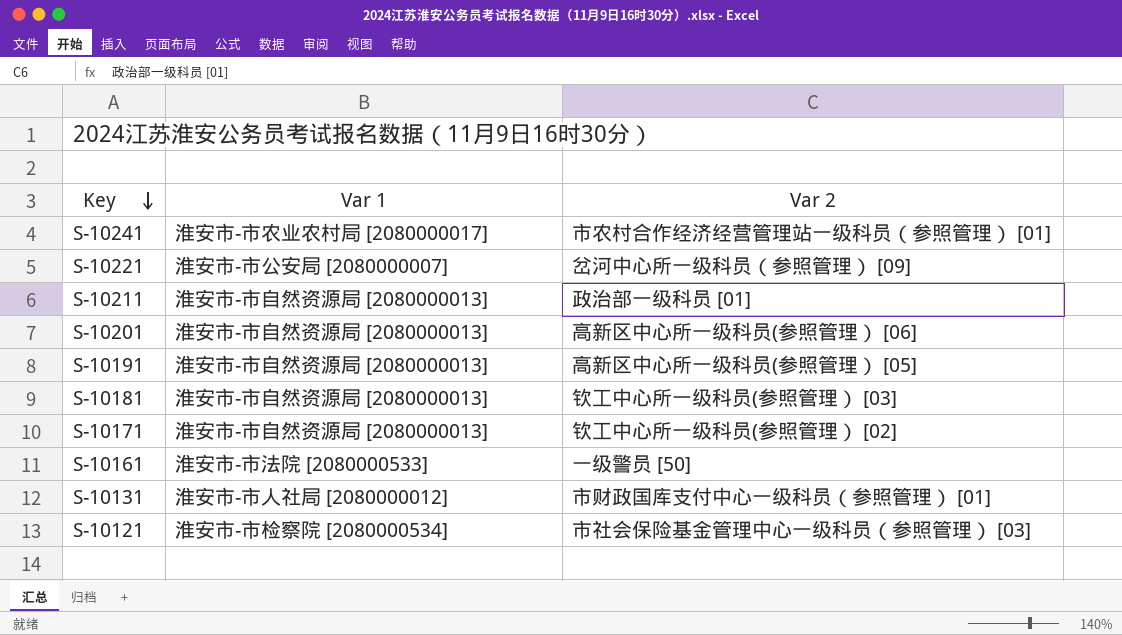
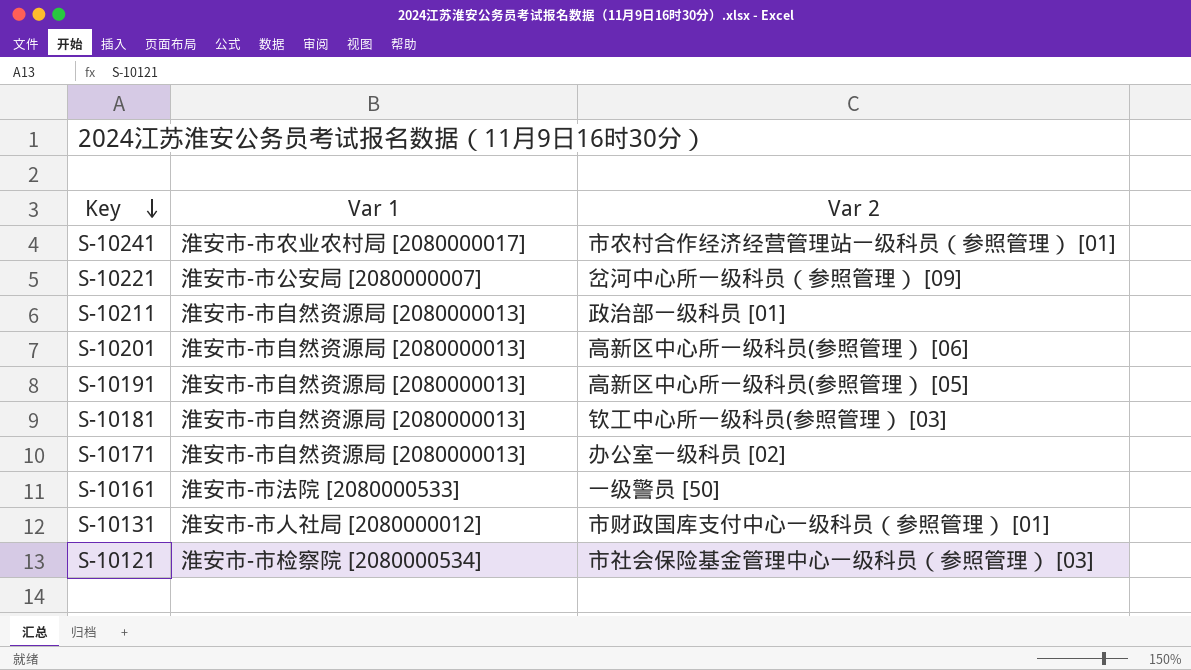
S-10171 | Var 2: 钦工中心所一级科员(参照管理） [02] -> 办公室一级科员 [02]

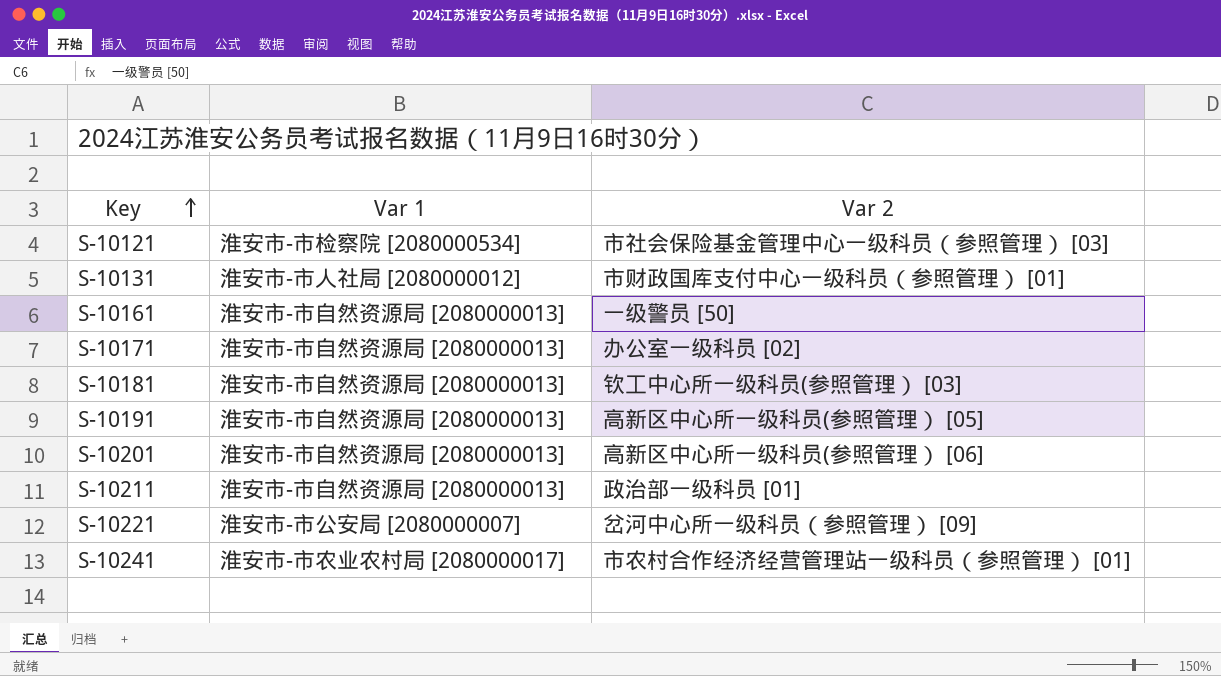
row order: Key descending -> Key ascending
S-10161 | Var 1: 淮安市-市法院 [2080000533] -> 淮安市-市自然资源局 [2080000013]

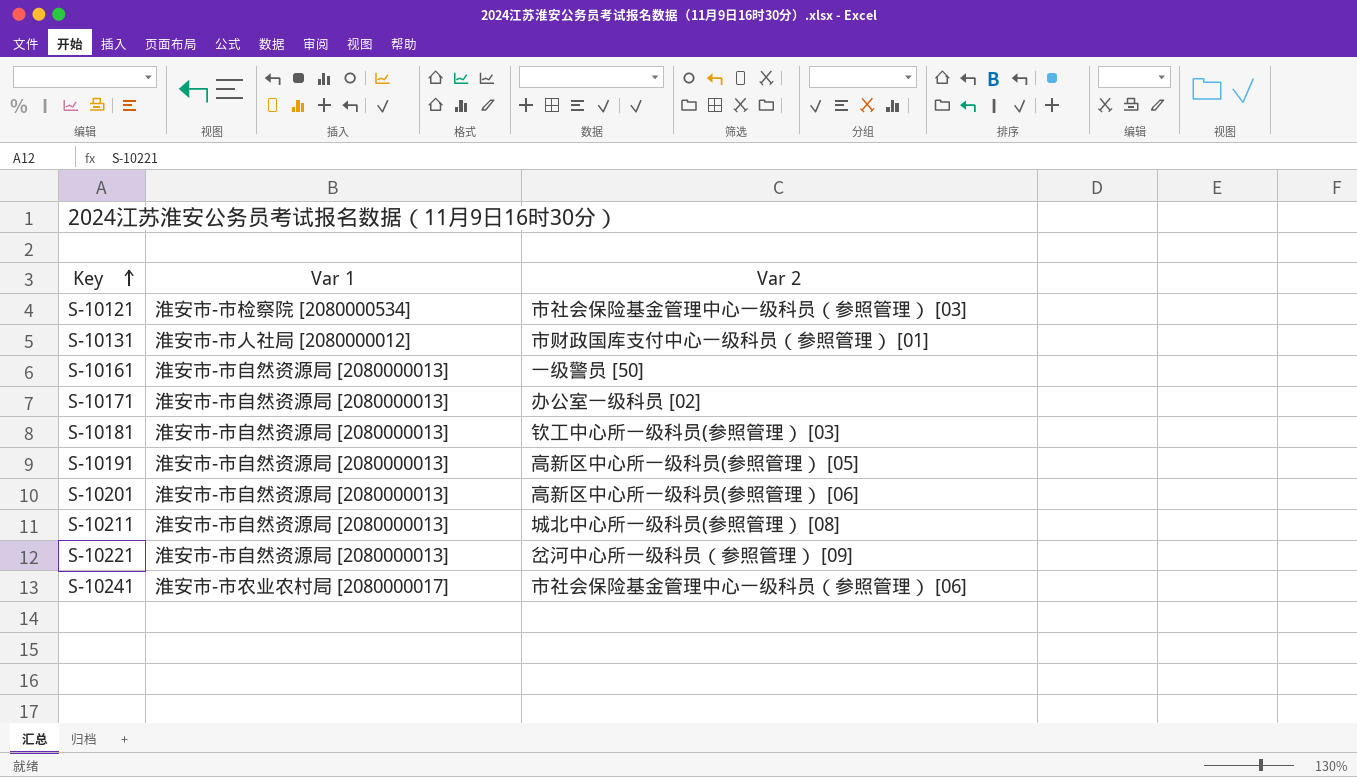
S-10211 | Var 2: 政治部一级科员 [01] -> 城北中心所一级科员(参照管理） [08]
S-10221 | Var 1: 淮安市-市公安局 [2080000007] -> 淮安市-市自然资源局 [2080000013]
S-10241 | Var 2: 市农村合作经济经营管理站一级科员（参照管理） [01] -> 市社会保险基金管理中心一级科员（参照管理） [06]

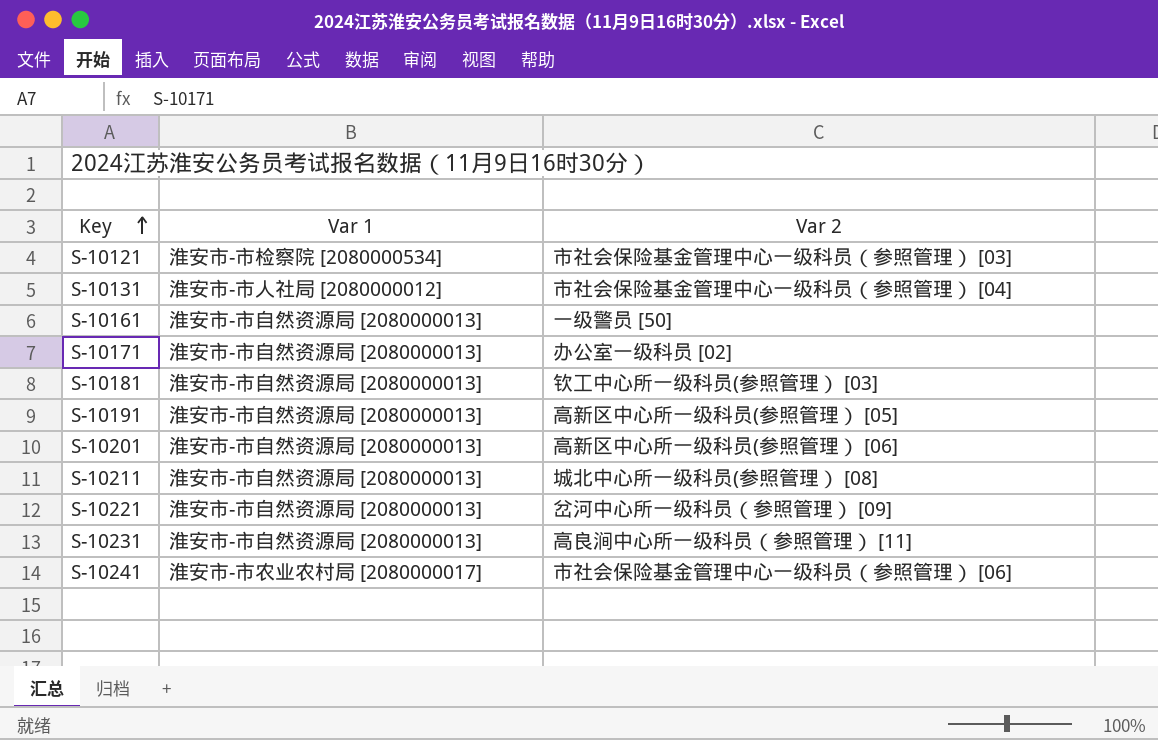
S-10131 | Var 2: 市财政国库支付中心一级科员（参照管理） [01] -> 市社会保险基金管理中心一级科员（参照管理） [04]
row S-10231: none -> 淮安市-市自然资源局 [2080000013] | 高良涧中心所一级科员（参照管理） [11]

